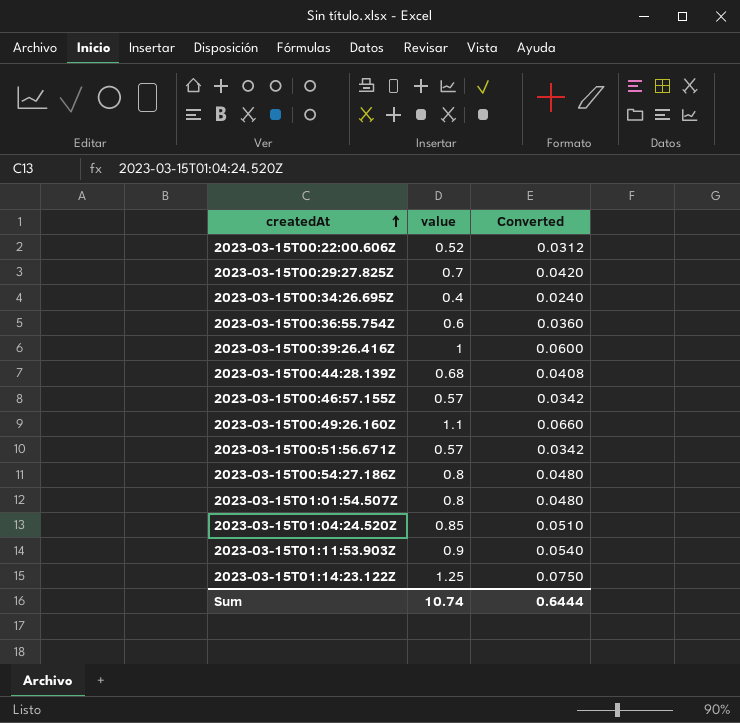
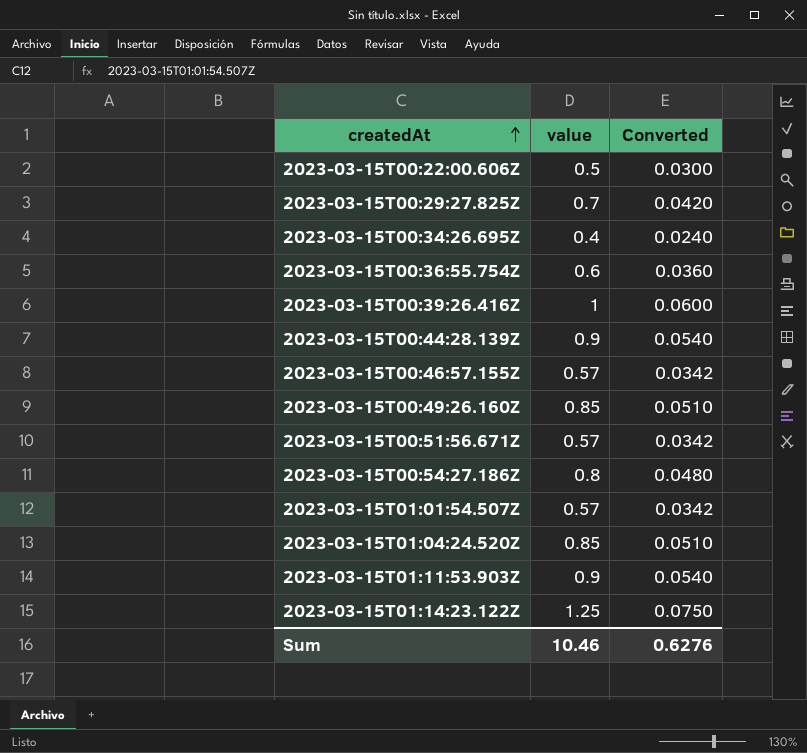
2023-03-15T00:22:00.606Z | value: 0.52 -> 0.5
2023-03-15T00:22:00.606Z | Converted: 0.0312 -> 0.0300
2023-03-15T00:44:28.139Z | value: 0.68 -> 0.9
2023-03-15T00:44:28.139Z | Converted: 0.0408 -> 0.0540
2023-03-15T00:49:26.160Z | value: 1.1 -> 0.85
2023-03-15T00:49:26.160Z | Converted: 0.0660 -> 0.0510
2023-03-15T01:01:54.507Z | value: 0.8 -> 0.57
2023-03-15T01:01:54.507Z | Converted: 0.0480 -> 0.0342
Sum | value: 10.74 -> 10.46
Sum | Converted: 0.6444 -> 0.6276

